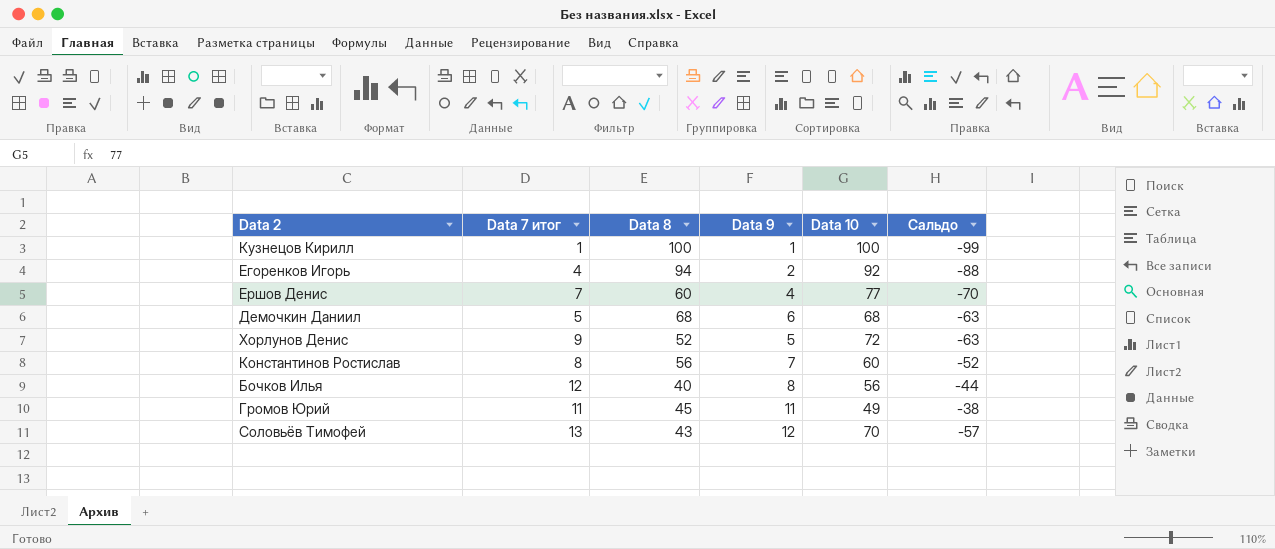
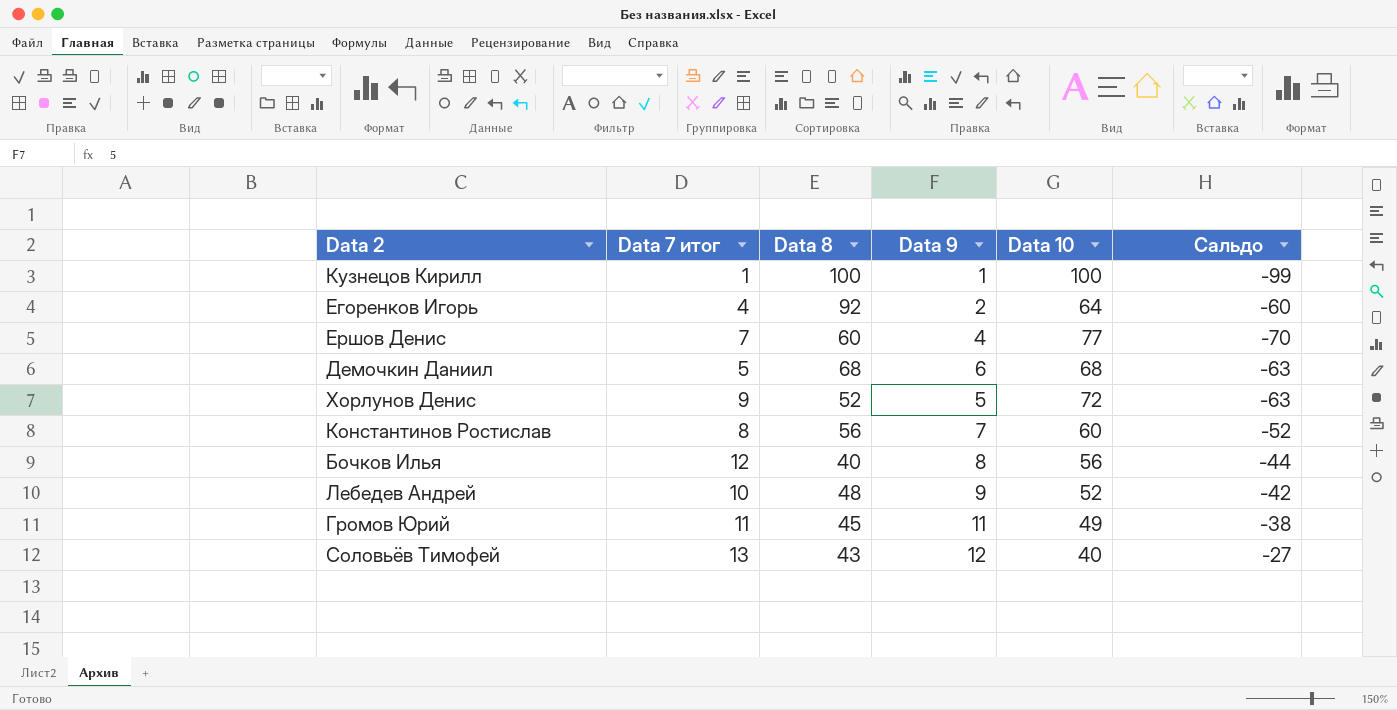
Егоренков Игорь | Data 8: 94 -> 92
Егоренков Игорь | Data 10: 92 -> 64
Егоренков Игорь | Сальдо: -88 -> -60
row Лебедев Андрей: none -> 10 | 48 | 9 | 52 | -42
Соловьёв Тимофей | Data 10: 70 -> 40
Соловьёв Тимофей | Сальдо: -57 -> -27

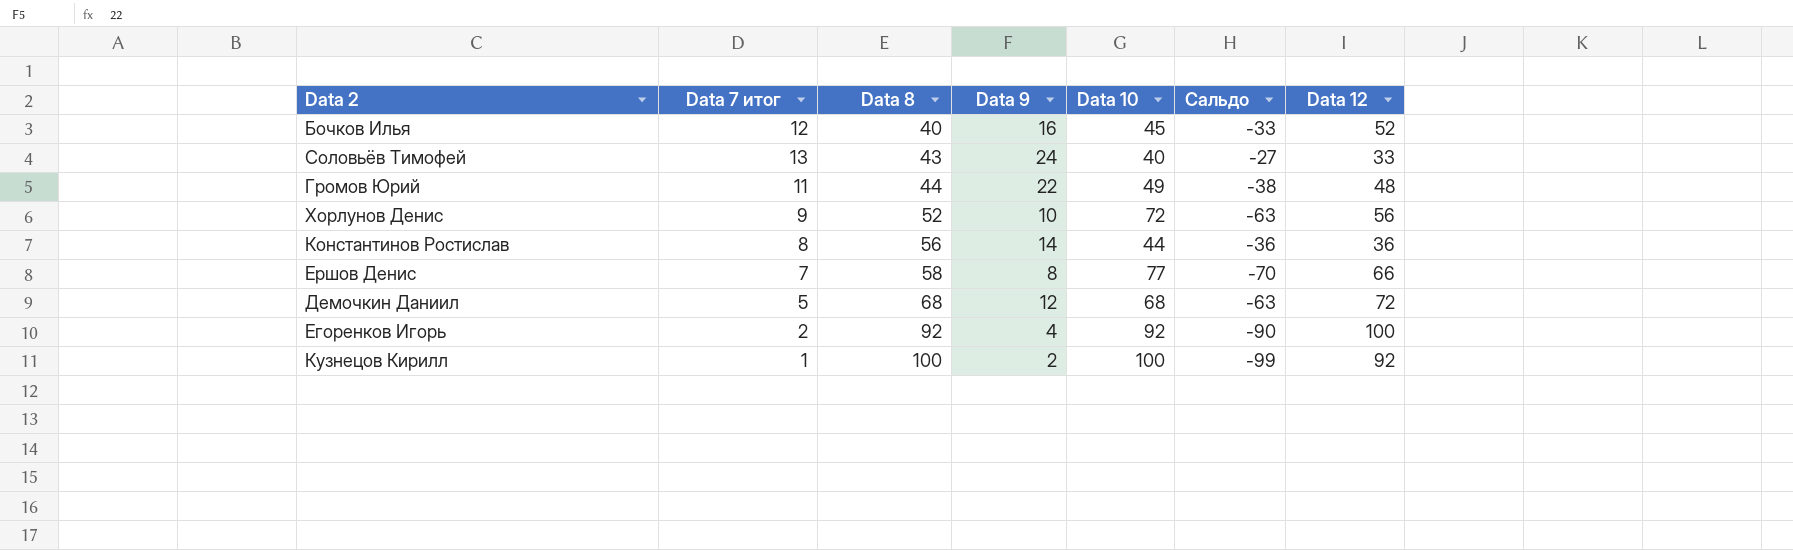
row order: none -> Data 8 ascending
column Data 12 | position: none -> 7
row Лебедев Андрей: 10 | 48 | 9 | 52 | -42 -> none
Бочков Илья | Data 9: 8 -> 16
Бочков Илья | Data 10: 56 -> 45
Бочков Илья | Сальдо: -44 -> -33
Соловьёв Тимофей | Data 9: 12 -> 24
Громов Юрий | Data 8: 45 -> 44
Громов Юрий | Data 9: 11 -> 22
Хорлунов Денис | Data 9: 5 -> 10
Константинов Ростислав | Data 9: 7 -> 14
Константинов Ростислав | Data 10: 60 -> 44
Константинов Ростислав | Сальдо: -52 -> -36
Ершов Денис | Data 8: 60 -> 58
Ершов Денис | Data 9: 4 -> 8
Демочкин Даниил | Data 9: 6 -> 12
Егоренков Игорь | Data 7 итог: 4 -> 2
Егоренков Игорь | Data 9: 2 -> 4
Егоренков Игорь | Data 10: 64 -> 92
Егоренков Игорь | Сальдо: -60 -> -90
Кузнецов Кирилл | Data 9: 1 -> 2

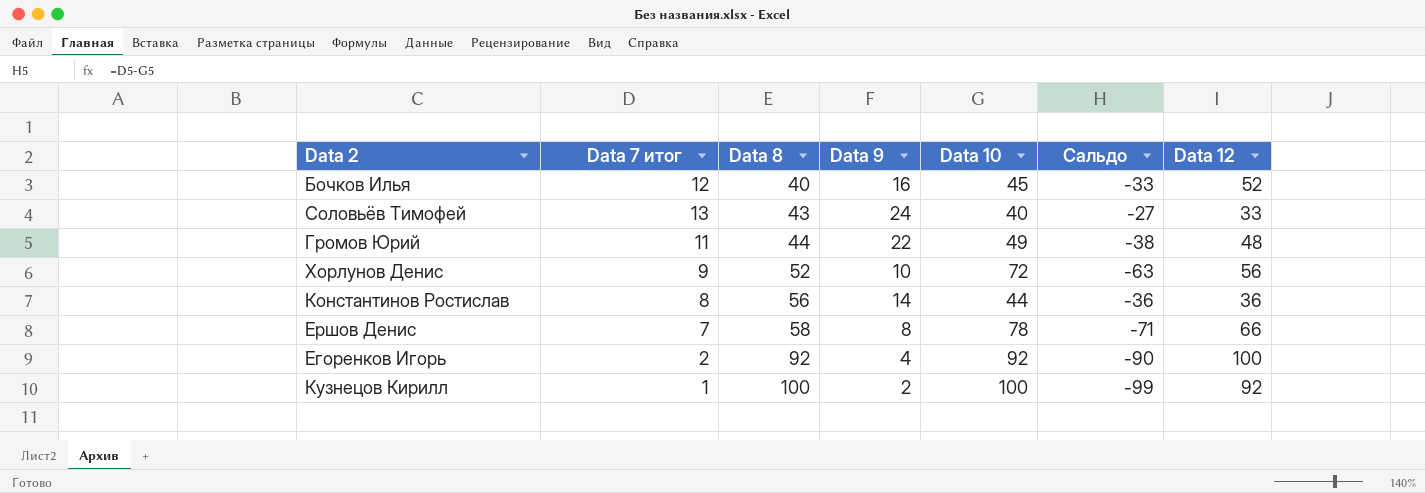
row Демочкин Даниил: 5 | 68 | 12 | 68 | -63 | 72 -> none
Ершов Денис | Data 10: 77 -> 78
Ершов Денис | Сальдо: -70 -> -71

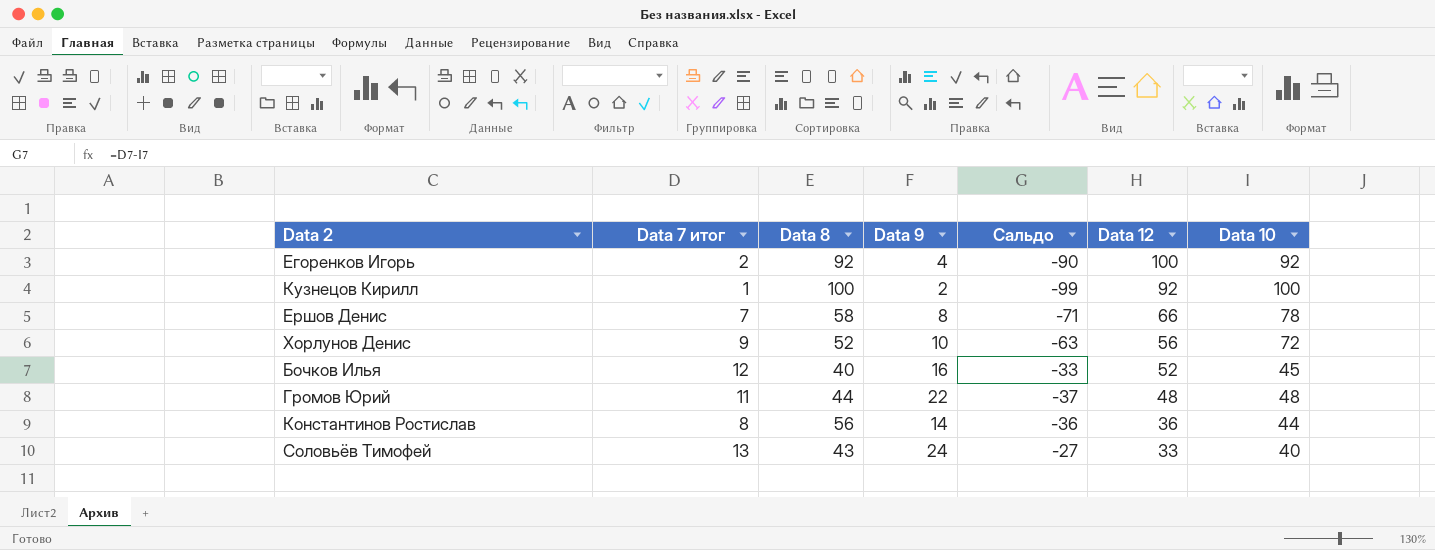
row order: Data 8 ascending -> Data 12 descending
column Data 10 | position: 5 -> 7
Громов Юрий | Сальдо: -38 -> -37
Громов Юрий | Data 10: 49 -> 48

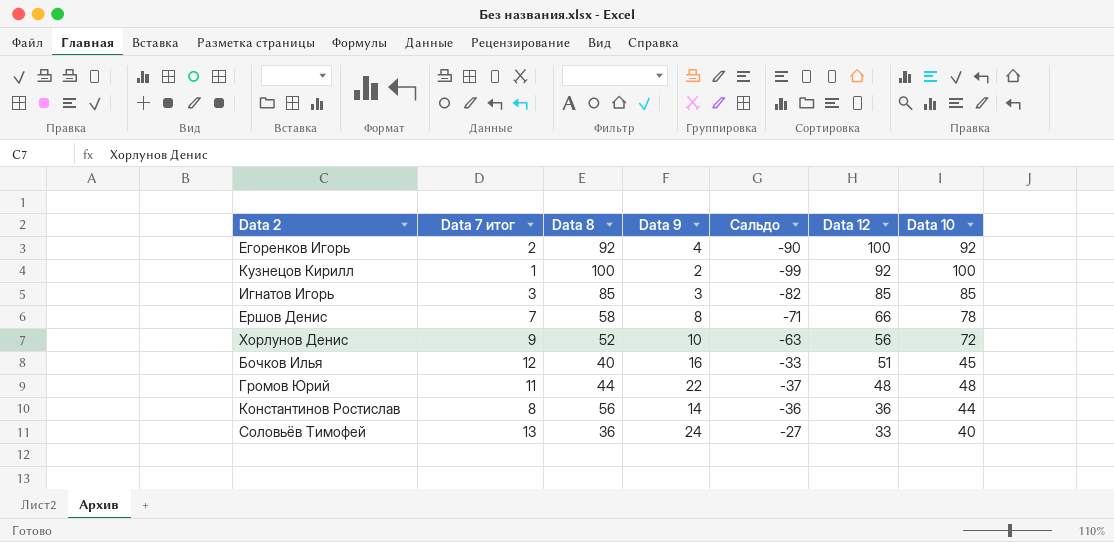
row Игнатов Игорь: none -> 3 | 85 | 3 | -82 | 85 | 85
Бочков Илья | Data 12: 52 -> 51
Соловьёв Тимофей | Data 8: 43 -> 36

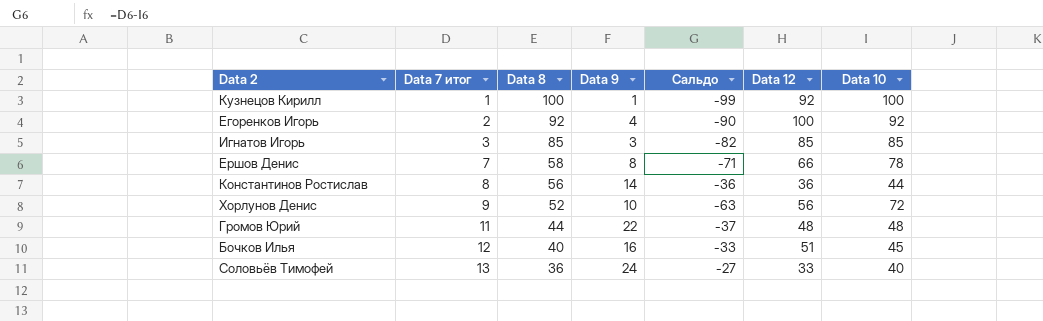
row order: Data 12 descending -> Data 7 итог ascending
Кузнецов Кирилл | Data 9: 2 -> 1

